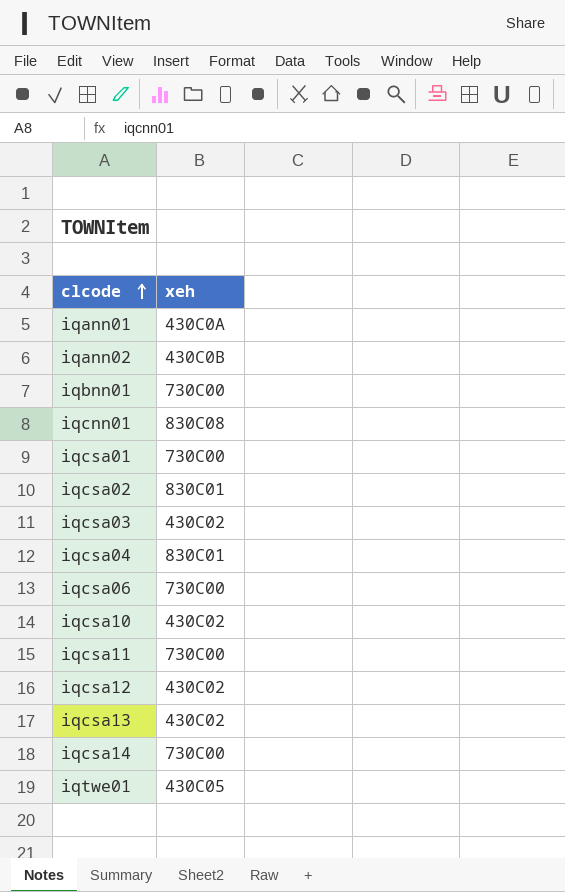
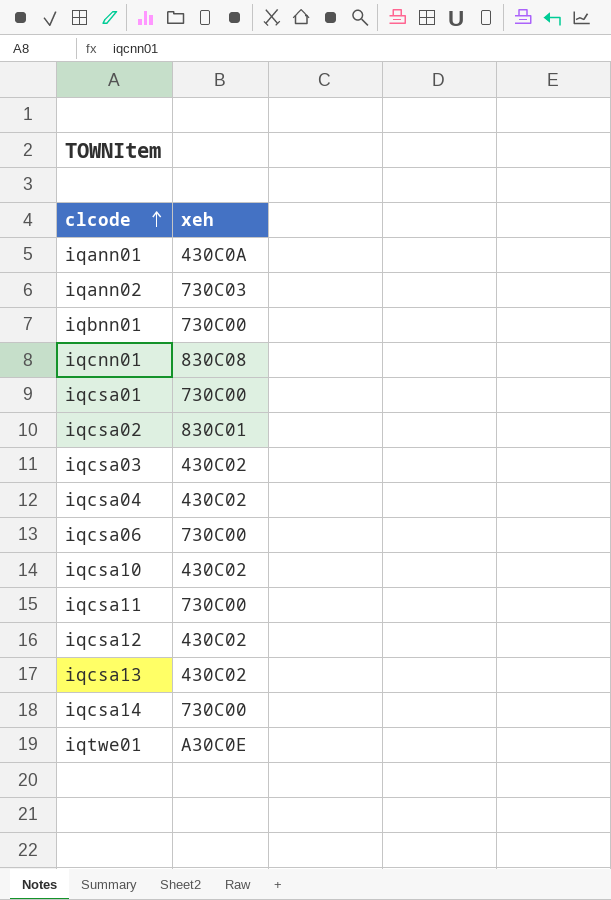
iqann02 | xeh: 430C0B -> 730C03
iqcsa04 | xeh: 830C01 -> 430C02
iqtwe01 | xeh: 430C05 -> A30C0E

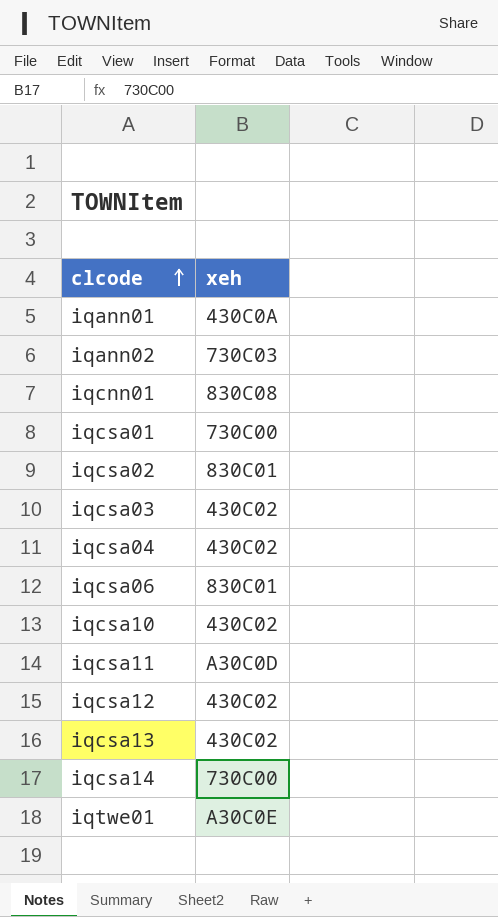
row iqbnn01: 730C00 -> none
iqcsa06 | xeh: 730C00 -> 830C01
iqcsa11 | xeh: 730C00 -> A30C0D

